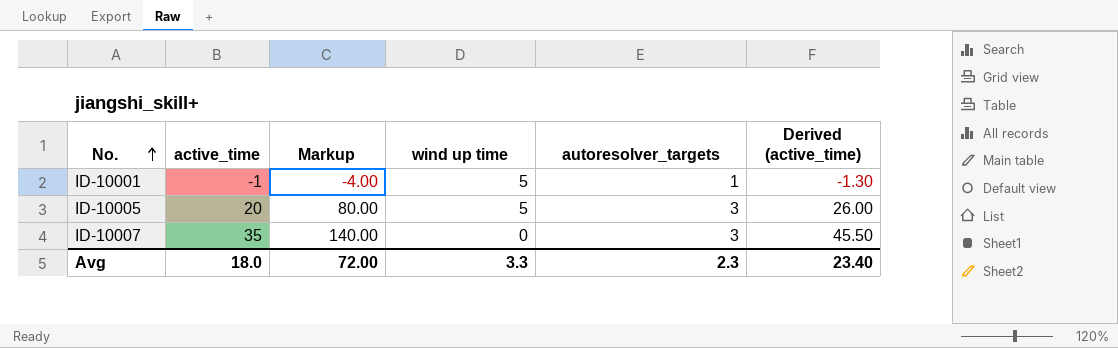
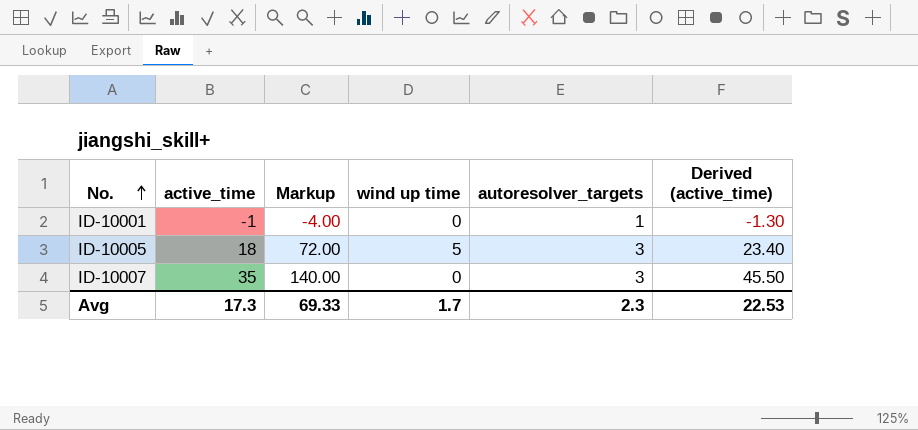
ID-10001 | wind up time: 5 -> 0
ID-10005 | active_time: 20 -> 18
ID-10005 | Markup: 80.00 -> 72.00
ID-10005 | Derived (active_time): 26.00 -> 23.40
Avg | active_time: 18.0 -> 17.3
Avg | Markup: 72.00 -> 69.33
Avg | wind up time: 3.3 -> 1.7
Avg | Derived (active_time): 23.40 -> 22.53

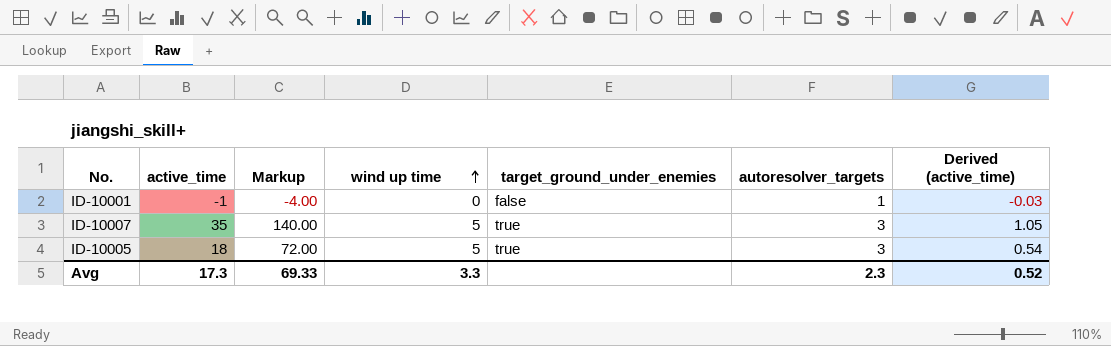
row order: No. ascending -> wind up time ascending
column target_ground_under_enemies | position: none -> 5
column Derived (active_time) | formula: [active_time] * 1.3 -> [active_time] * 0.03
ID-10007 | wind up time: 0 -> 5
Avg | wind up time: 1.7 -> 3.3
Avg | Derived (active_time): 22.53 -> 0.52

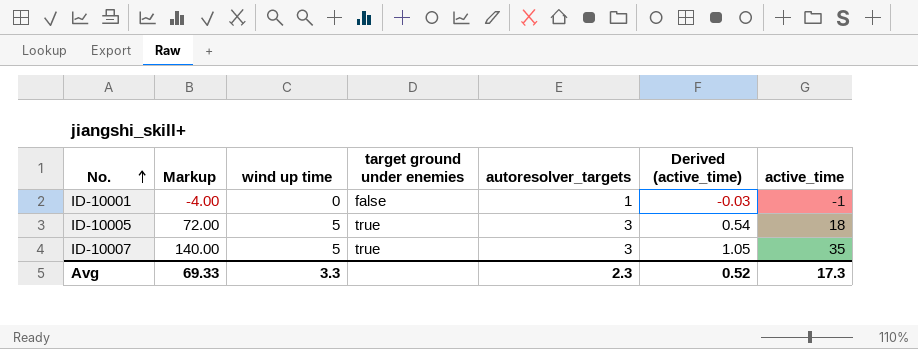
row order: wind up time ascending -> No. ascending
column name: target_ground_under_enemies -> target ground under enemies
column active_time | position: 2 -> 7

